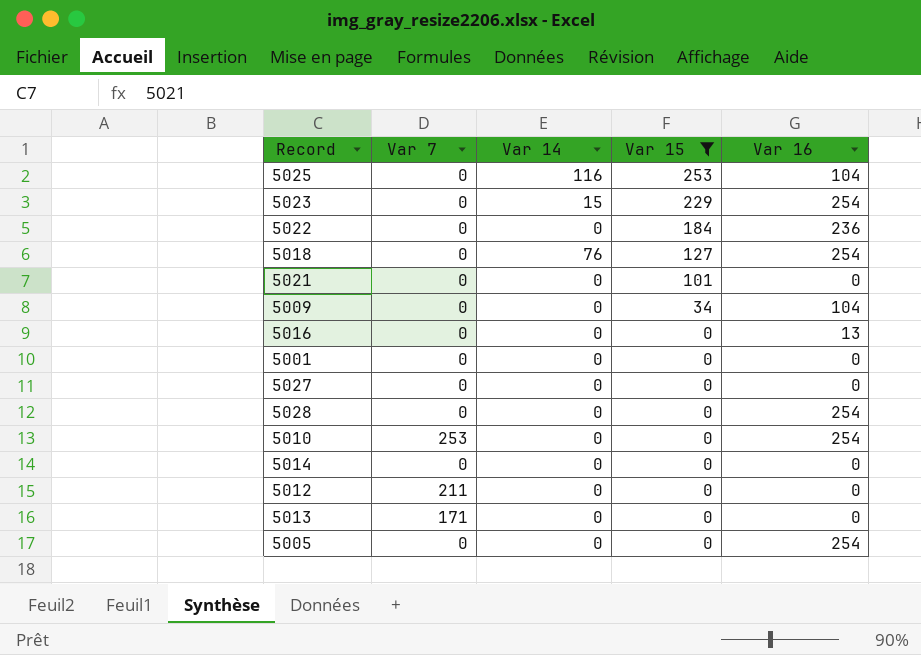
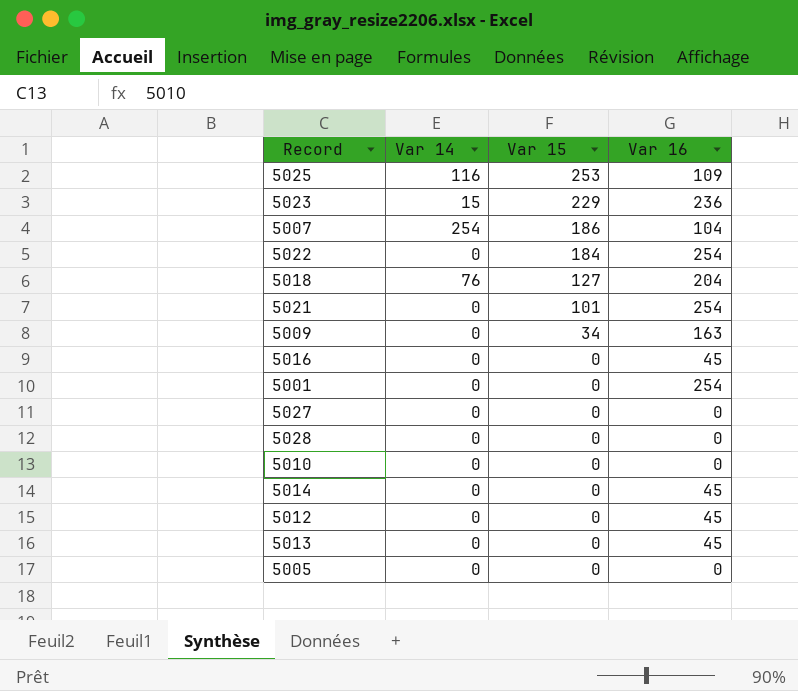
filter: Var 15 != 186 -> none
column Var 7 | position: 2 -> none
5025 | Var 16: 104 -> 109
5023 | Var 16: 254 -> 236
5022 | Var 16: 236 -> 254
5018 | Var 16: 254 -> 204
5021 | Var 16: 0 -> 254
5009 | Var 16: 104 -> 163
5016 | Var 16: 13 -> 45
5001 | Var 16: 0 -> 254
5028 | Var 16: 254 -> 0
5010 | Var 16: 254 -> 0
5014 | Var 16: 0 -> 45
5012 | Var 16: 0 -> 45
5013 | Var 16: 0 -> 45
5005 | Var 16: 254 -> 0

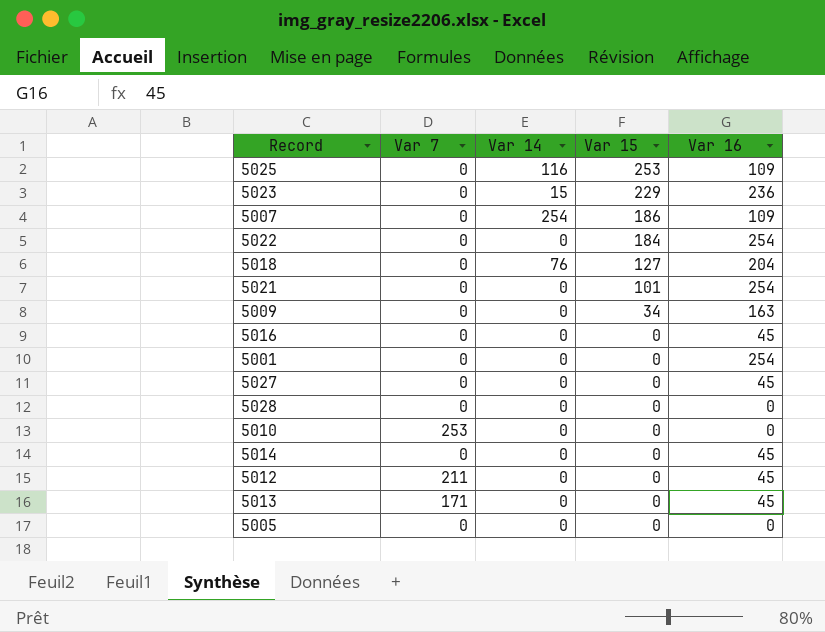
column Var 7 | position: none -> 2
5007 | Var 16: 104 -> 109
5027 | Var 16: 0 -> 45

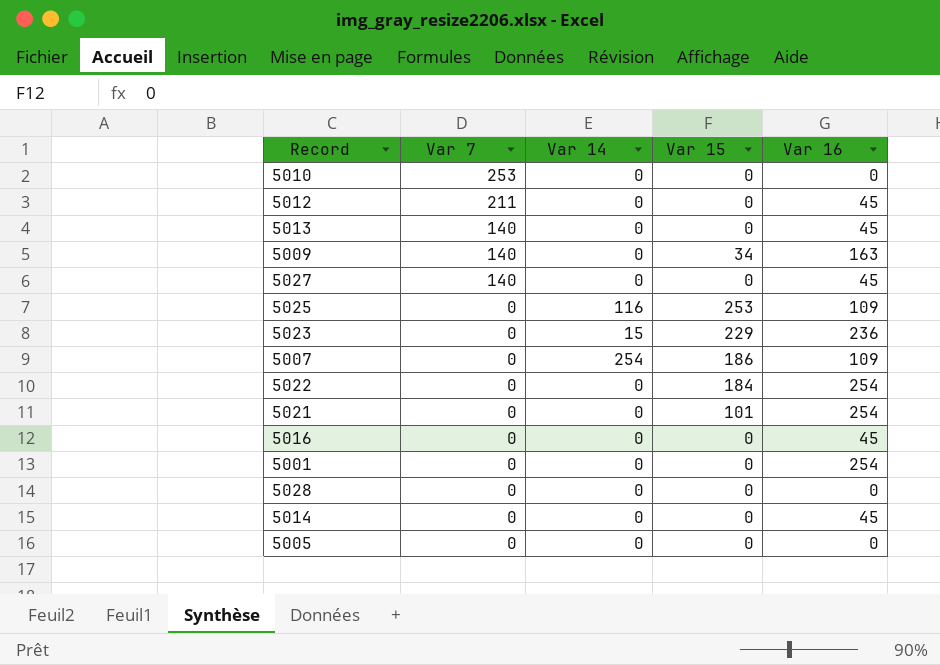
row order: Var 15 descending -> Var 7 descending
row 5018: 0 | 76 | 127 | 204 -> none
5013 | Var 7: 171 -> 140
5009 | Var 7: 0 -> 140
5027 | Var 7: 0 -> 140

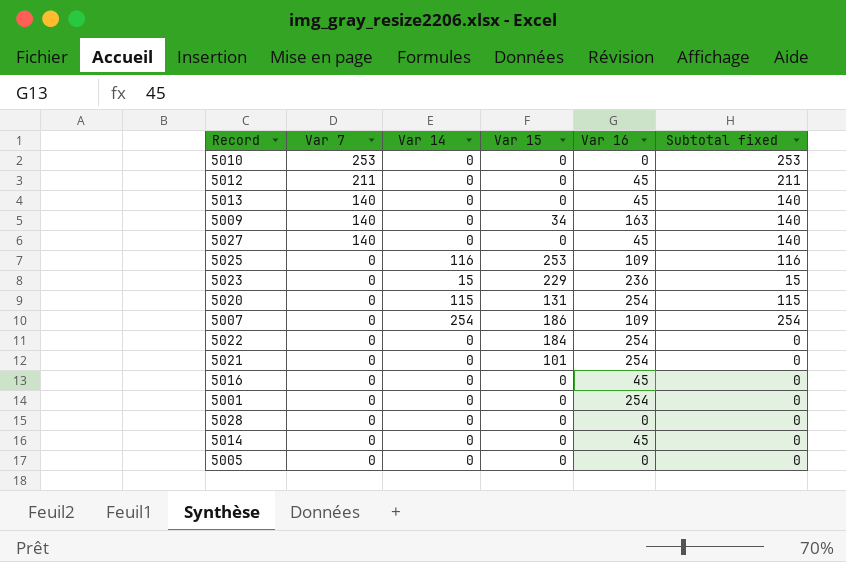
column Subtotal fixed | formula: none -> [Var 7] + [Var 14]
row 5020: none -> 0 | 115 | 131 | 254 | 115

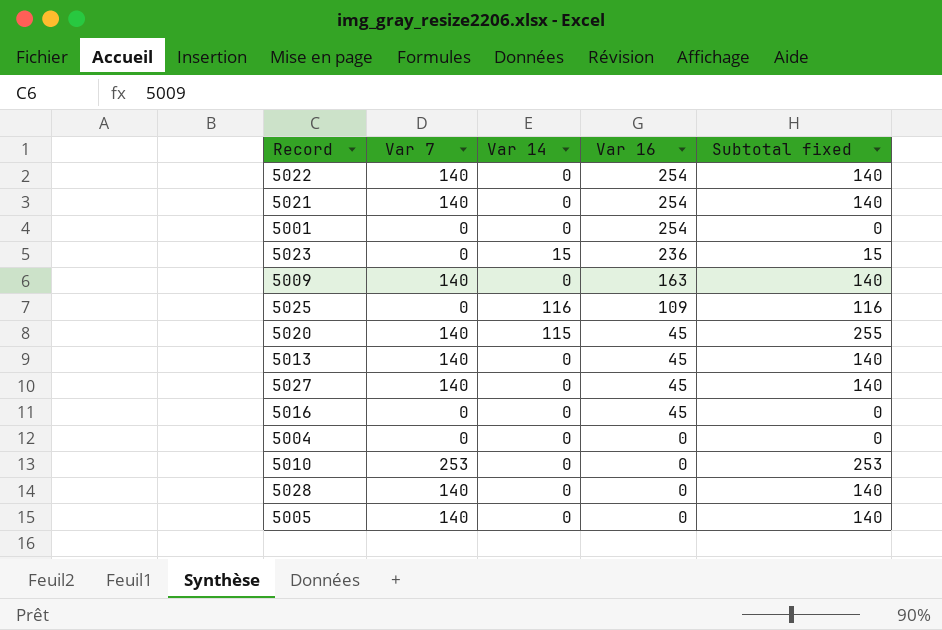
row order: Var 7 descending -> Var 16 descending
column Var 15 | position: 4 -> none
row 5012: 211 | 0 | 0 | 45 | 211 -> none
row 5007: 0 | 254 | 186 | 109 | 254 -> none
row 5014: 0 | 0 | 0 | 45 | 0 -> none
5022 | Var 7: 0 -> 140
5022 | Subtotal fixed: 0 -> 140
5021 | Var 7: 0 -> 140
5021 | Subtotal fixed: 0 -> 140
5020 | Var 7: 0 -> 140
5020 | Var 16: 254 -> 45
5020 | Subtotal fixed: 115 -> 255
row 5004: none -> 0 | 0 | 0 | 0
5028 | Var 7: 0 -> 140
5028 | Subtotal fixed: 0 -> 140
5005 | Var 7: 0 -> 140
5005 | Subtotal fixed: 0 -> 140

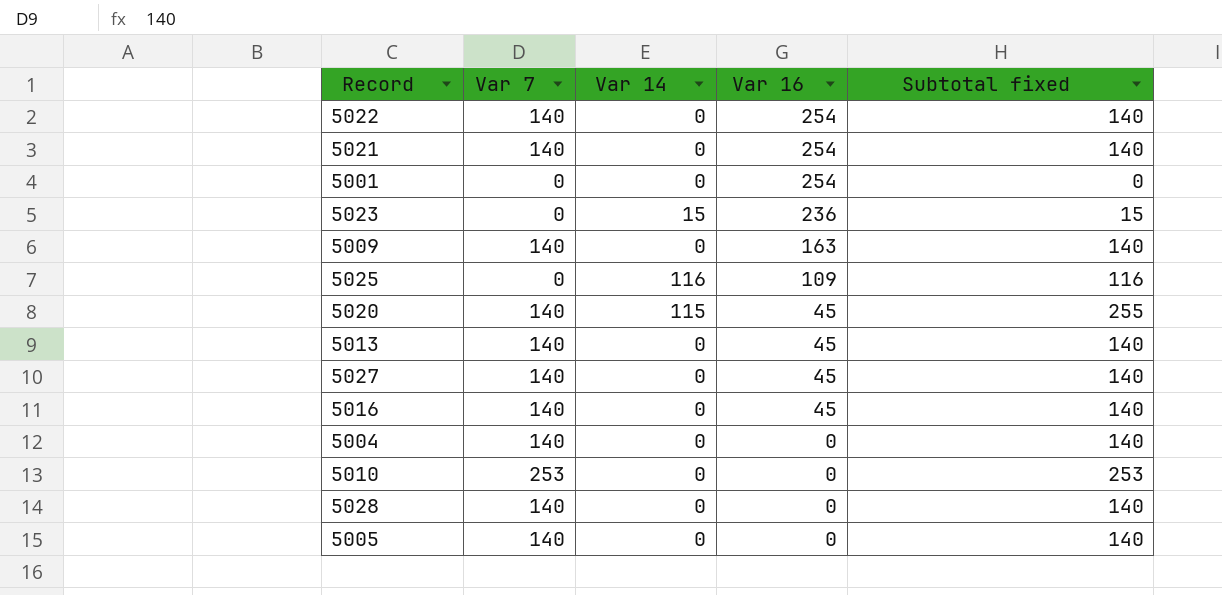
5016 | Var 7: 0 -> 140
5016 | Subtotal fixed: 0 -> 140
5004 | Var 7: 0 -> 140
5004 | Subtotal fixed: 0 -> 140

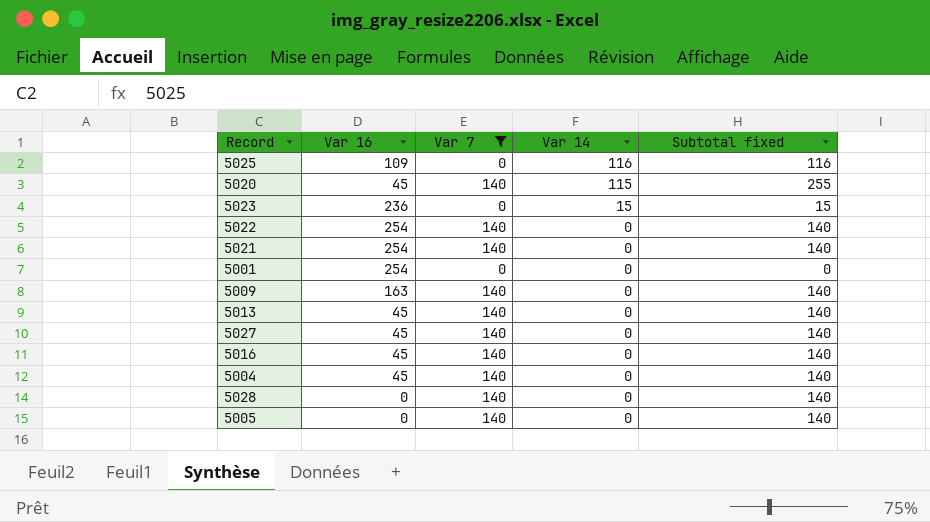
filter: none -> Var 7 != 253
row order: Var 16 descending -> Var 14 descending
column Var 16 | position: 4 -> 2
5004 | Var 16: 0 -> 45

